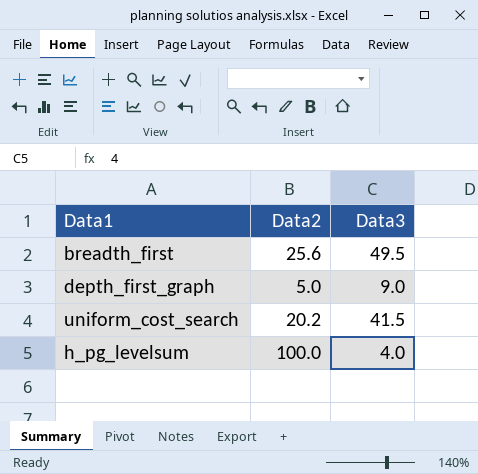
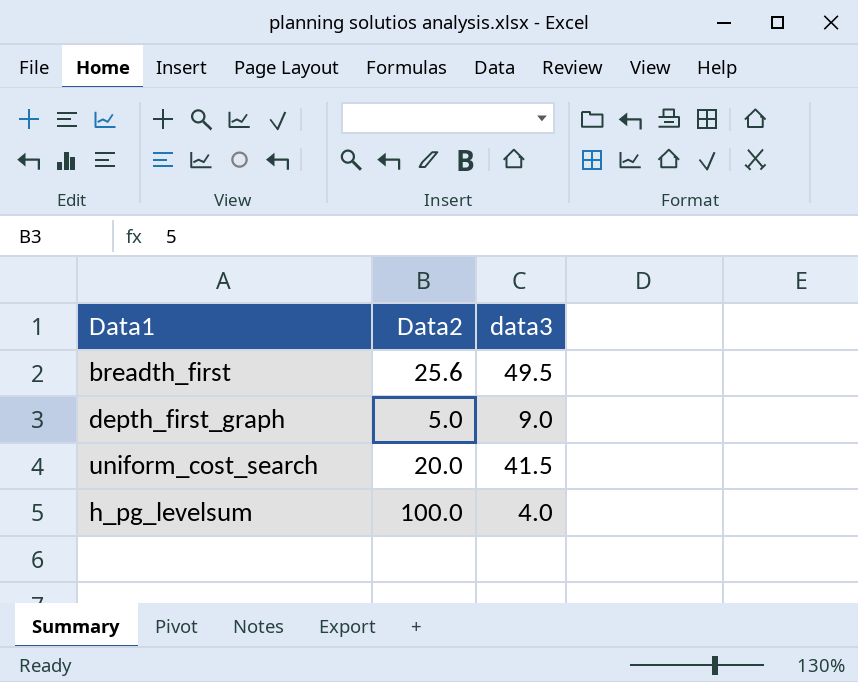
column name: Data3 -> data3
uniform_cost_search | Data2: 20.2 -> 20.0

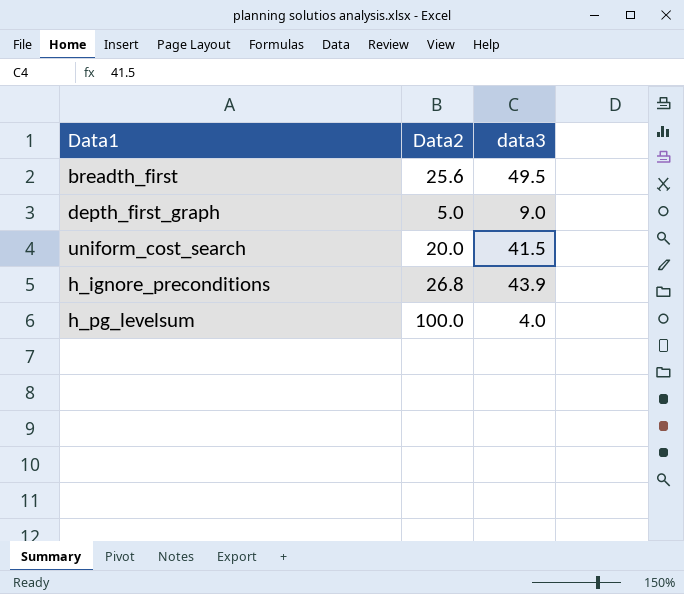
row h_ignore_preconditions: none -> 26.8 | 43.9

